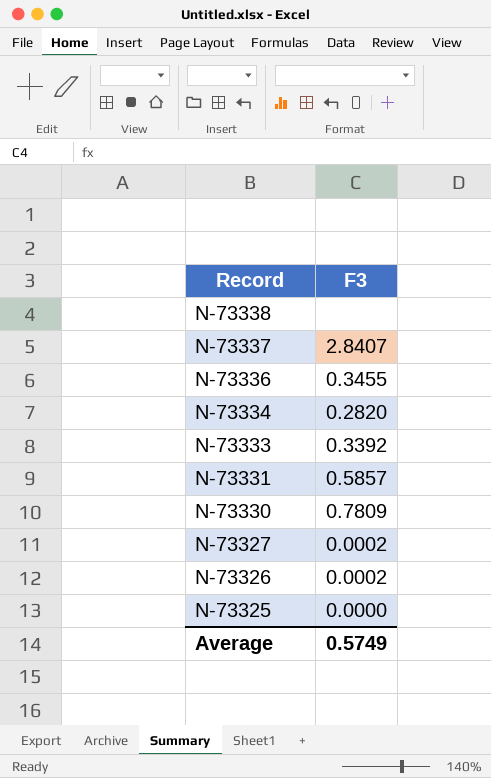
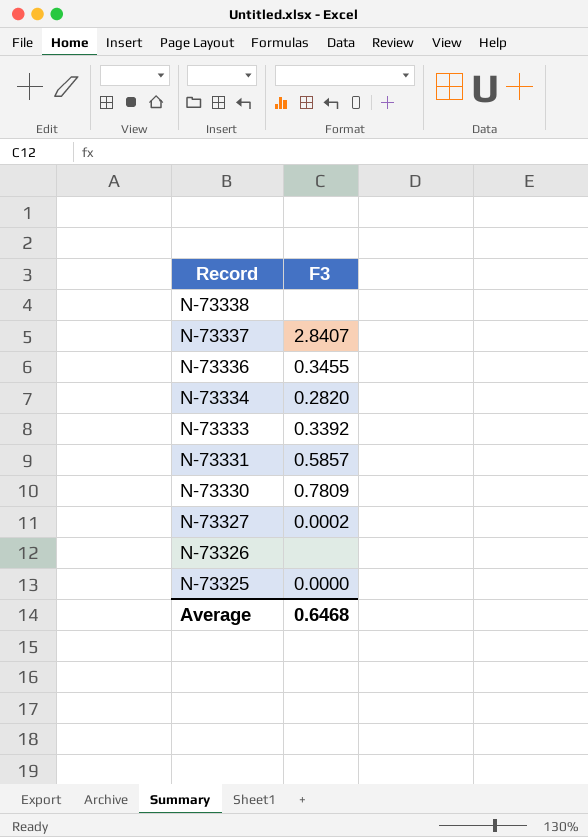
N-73326 | F3: 0.0002 -> none
Average | F3: 0.5749 -> 0.6468

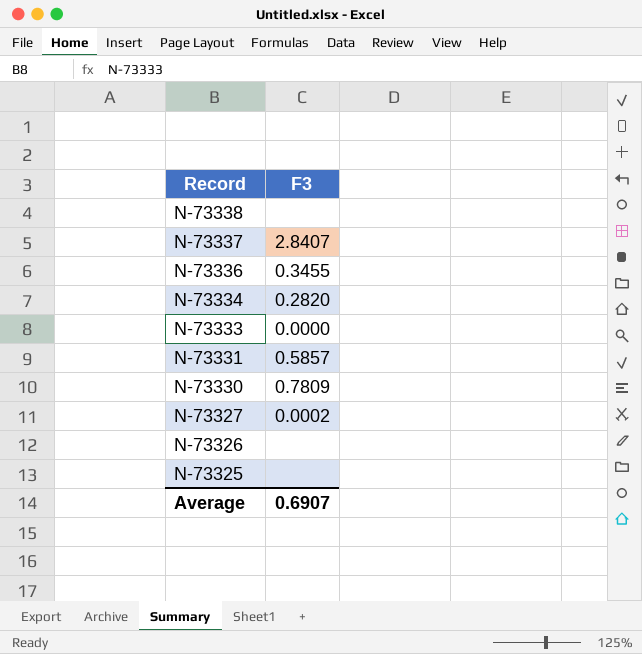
N-73333 | F3: 0.3392 -> 0.0000
N-73325 | F3: 0.0000 -> none
Average | F3: 0.6468 -> 0.6907

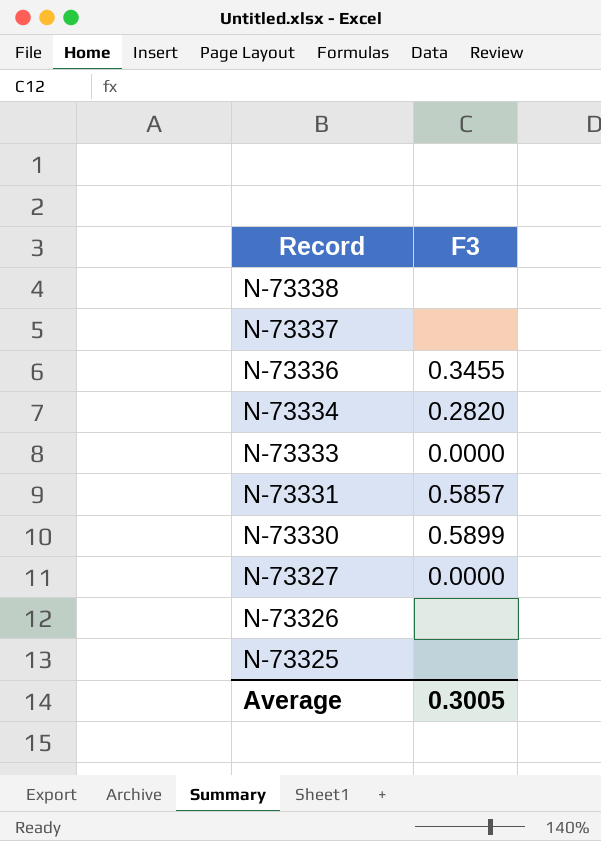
N-73337 | F3: 2.8407 -> none
N-73330 | F3: 0.7809 -> 0.5899
N-73327 | F3: 0.0002 -> 0.0000
Average | F3: 0.6907 -> 0.3005

